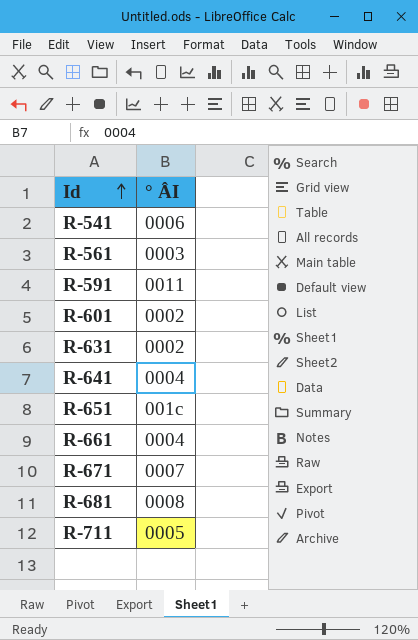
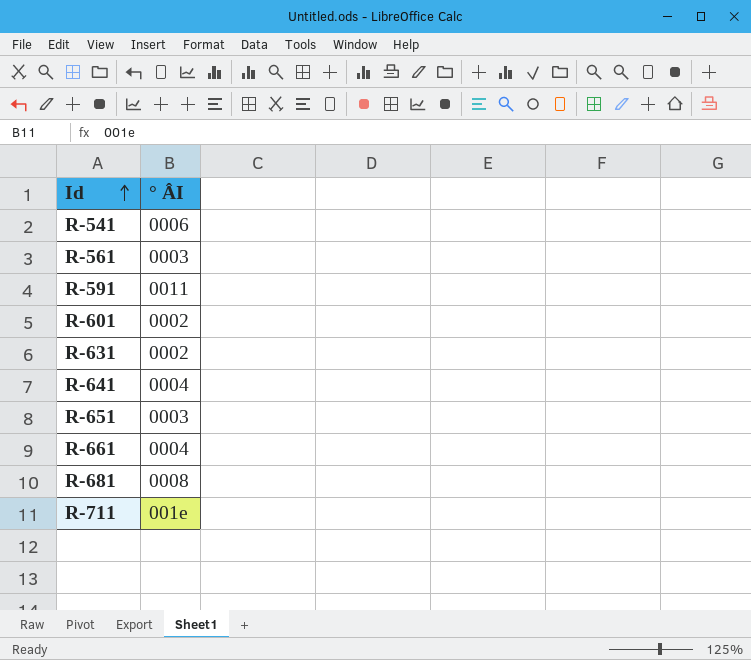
row R-671: 0007 -> none
R-651 | ° ÂI: 001c -> 0003
R-711 | ° ÂI: 0005 -> 001e

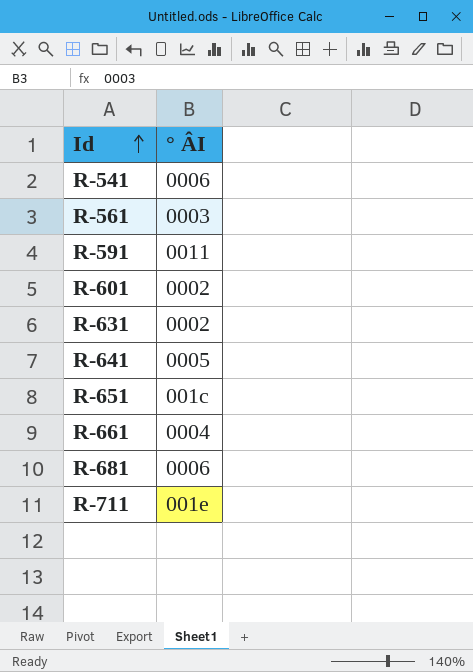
R-641 | ° ÂI: 0004 -> 0005
R-651 | ° ÂI: 0003 -> 001c
R-681 | ° ÂI: 0008 -> 0006

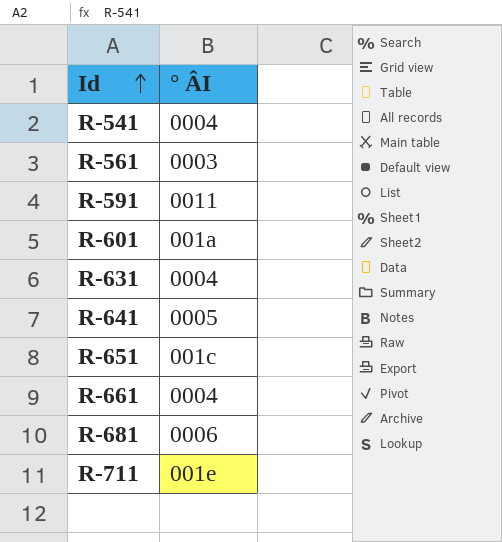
R-541 | ° ÂI: 0006 -> 0004
R-601 | ° ÂI: 0002 -> 001a
R-631 | ° ÂI: 0002 -> 0004

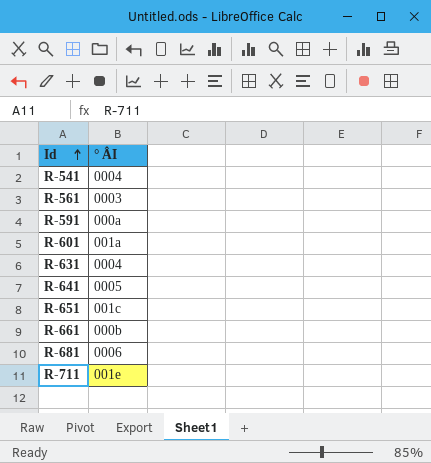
R-591 | ° ÂI: 0011 -> 000a
R-661 | ° ÂI: 0004 -> 000b

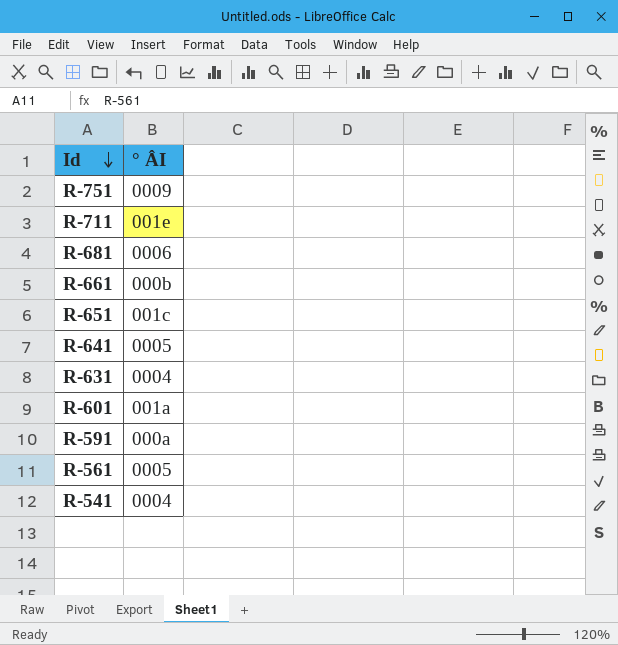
row order: Id ascending -> Id descending
row R-751: none -> 0009
R-561 | ° ÂI: 0003 -> 0005

